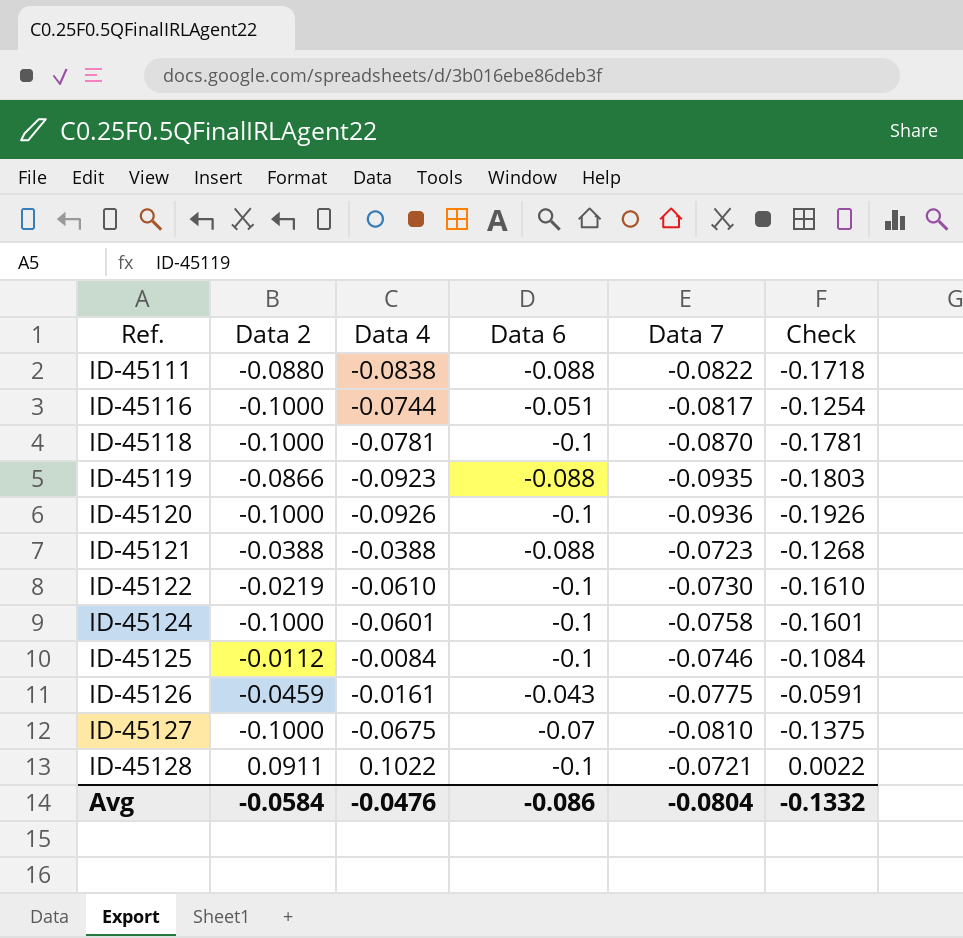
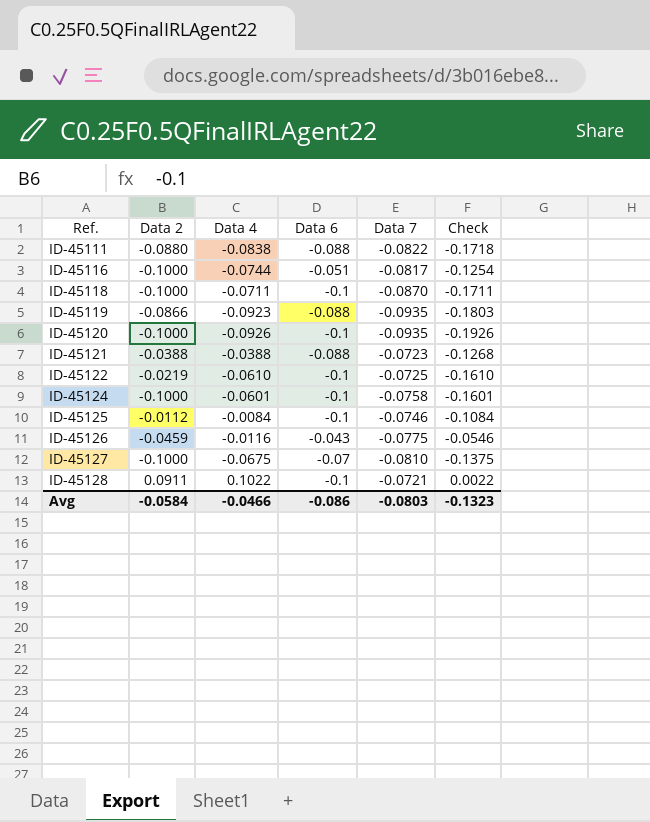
ID-45118 | Data 4: -0.0781 -> -0.0711
ID-45118 | Check: -0.1781 -> -0.1711
ID-45120 | Data 7: -0.0936 -> -0.0935
ID-45122 | Data 7: -0.0730 -> -0.0725
ID-45126 | Data 4: -0.0161 -> -0.0116
ID-45126 | Check: -0.0591 -> -0.0546
Avg | Data 4: -0.0476 -> -0.0466
Avg | Data 7: -0.0804 -> -0.0803
Avg | Check: -0.1332 -> -0.1323

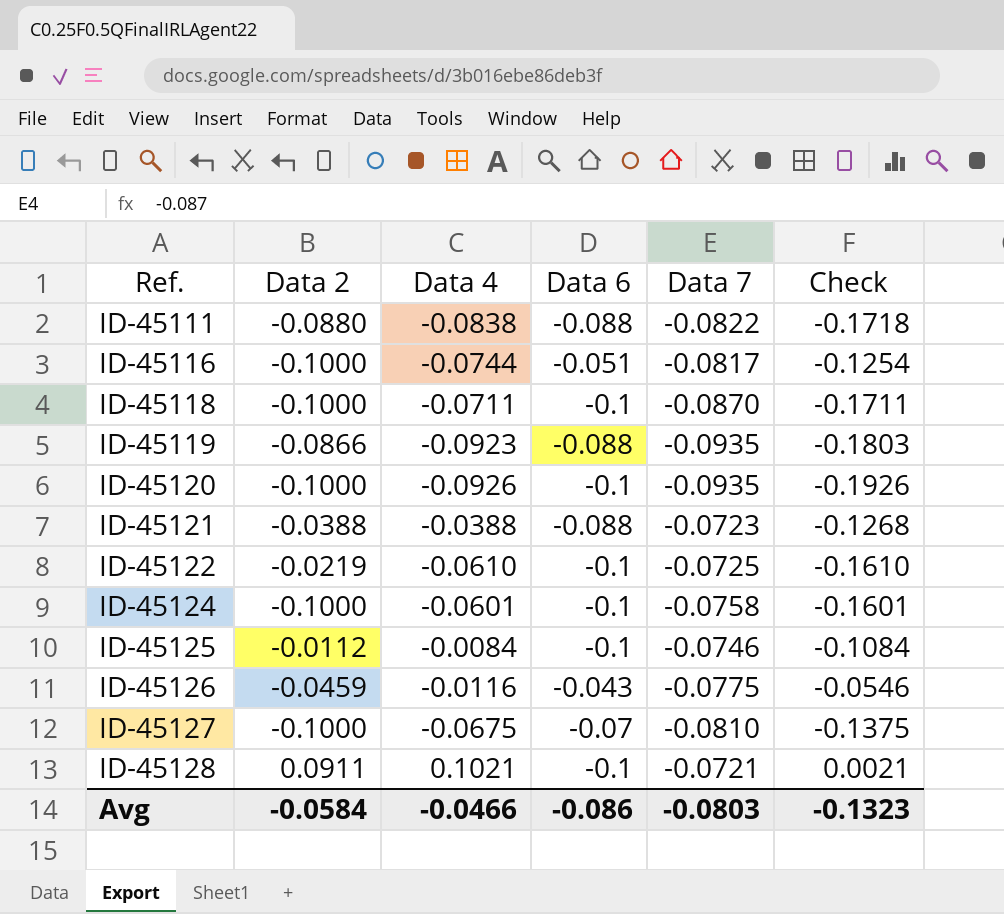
ID-45128 | Data 4: 0.1022 -> 0.1021
ID-45128 | Check: 0.0022 -> 0.0021

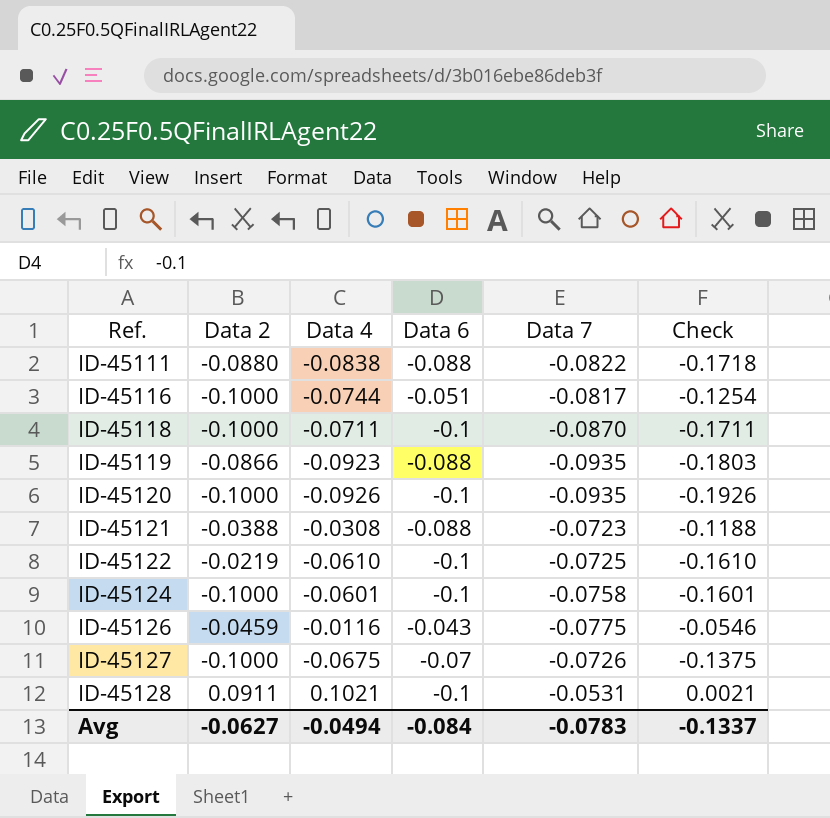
row ID-45125: -0.0112 | -0.0084 | -0.1 | -0.0746 | -0.1084 -> none
ID-45121 | Data 4: -0.0388 -> -0.0308
ID-45121 | Check: -0.1268 -> -0.1188
ID-45127 | Data 7: -0.0810 -> -0.0726
ID-45128 | Data 7: -0.0721 -> -0.0531
Avg | Data 2: -0.0584 -> -0.0627
Avg | Data 4: -0.0466 -> -0.0494
Avg | Data 6: -0.086 -> -0.084
Avg | Data 7: -0.0803 -> -0.0783
Avg | Check: -0.1323 -> -0.1337

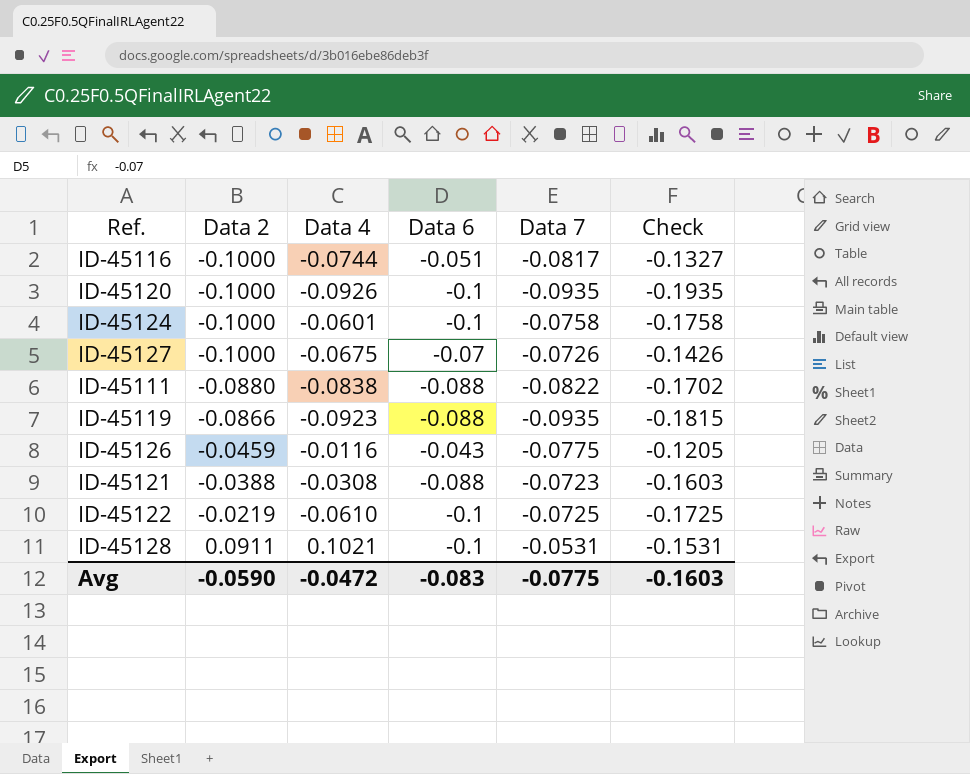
row order: Ref. ascending -> Data 2 ascending
column Check | formula: [Data 4] + [Data 6] -> [Data 6] + [Data 7]
row ID-45118: -0.1000 | -0.0711 | -0.1 | -0.0870 | -0.1711 -> none
Avg | Data 2: -0.0627 -> -0.0590
Avg | Data 4: -0.0494 -> -0.0472
Avg | Data 6: -0.084 -> -0.083
Avg | Data 7: -0.0783 -> -0.0775
Avg | Check: -0.1337 -> -0.1603

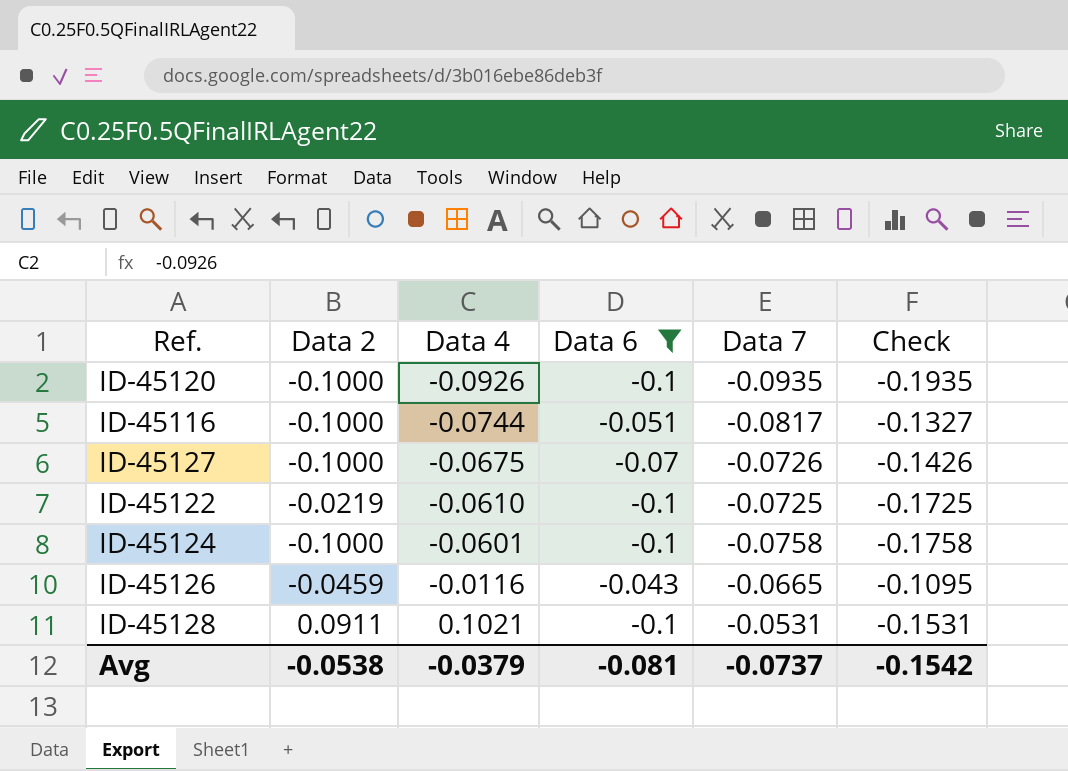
filter: none -> Data 6 != -0.088
row order: Data 2 ascending -> Data 4 ascending
ID-45126 | Data 7: -0.0775 -> -0.0665
ID-45126 | Check: -0.1205 -> -0.1095
Avg | Data 2: -0.0590 -> -0.0538
Avg | Data 4: -0.0472 -> -0.0379
Avg | Data 6: -0.083 -> -0.081
Avg | Data 7: -0.0775 -> -0.0737
Avg | Check: -0.1603 -> -0.1542

